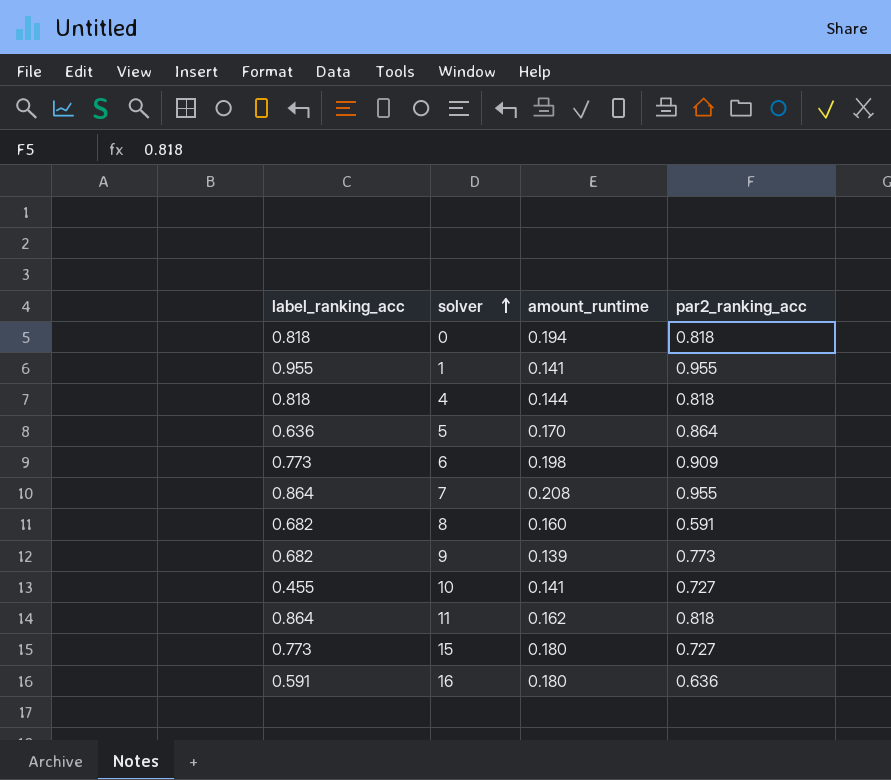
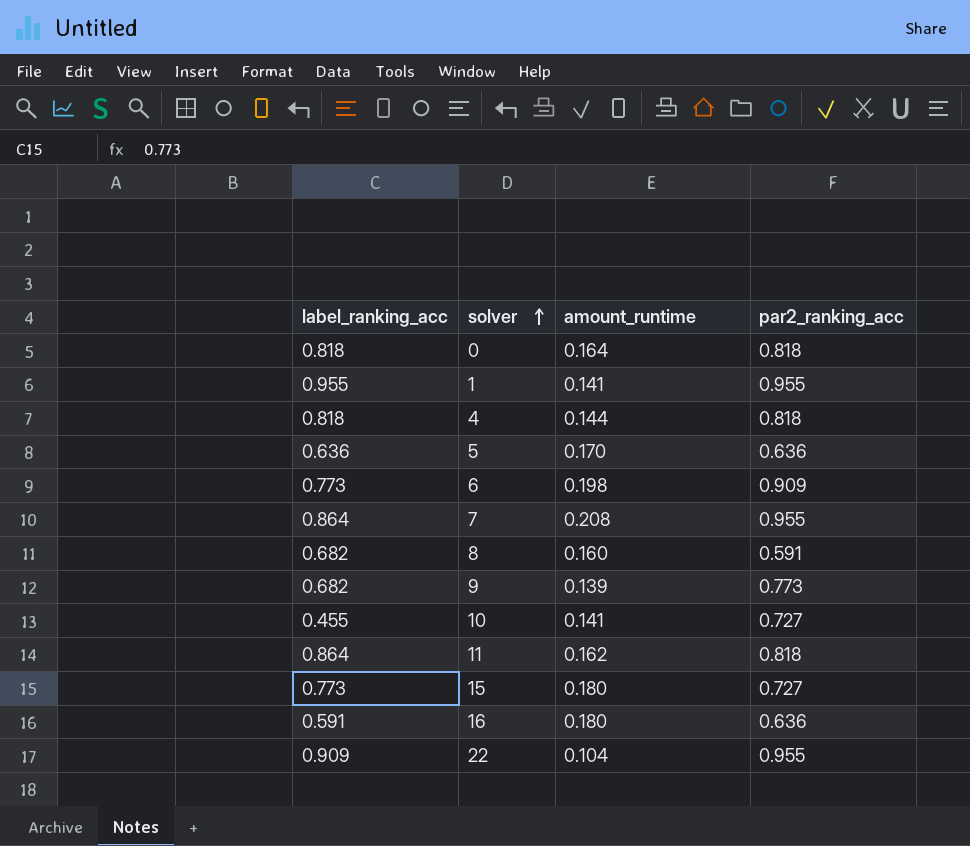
0 | amount_runtime: 0.194 -> 0.164
5 | par2_ranking_acc: 0.864 -> 0.636
row 22: none -> 0.909 | 0.104 | 0.955

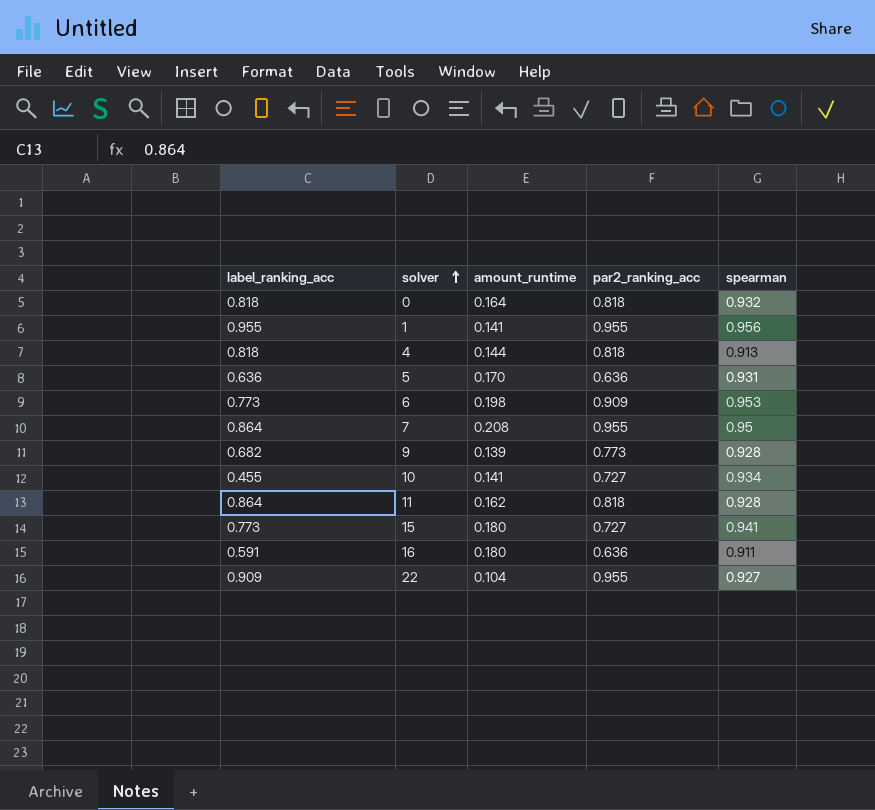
column spearman | position: none -> 5
row 8: 0.682 | 0.160 | 0.591 -> none

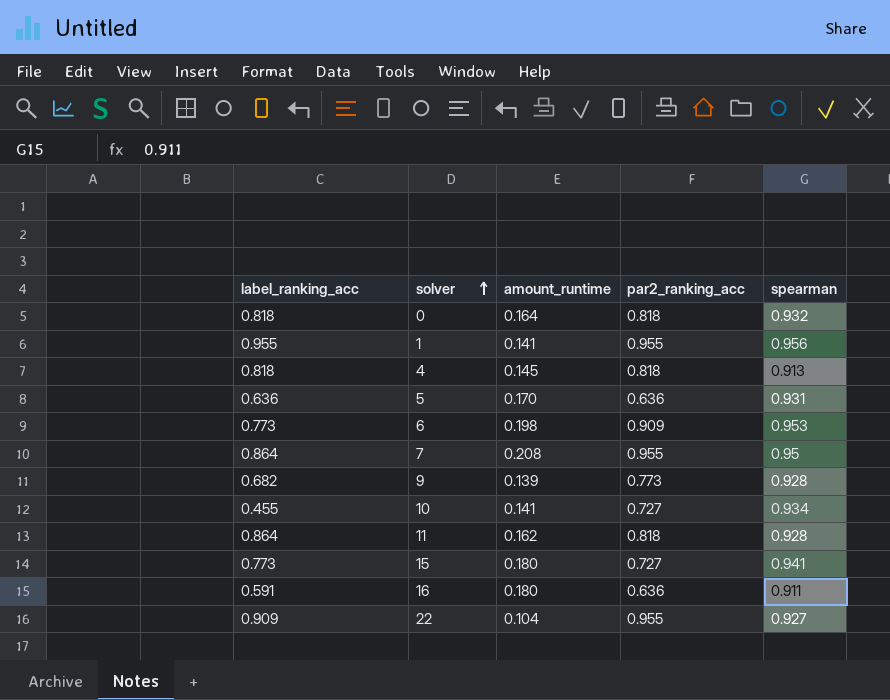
4 | amount_runtime: 0.144 -> 0.145

